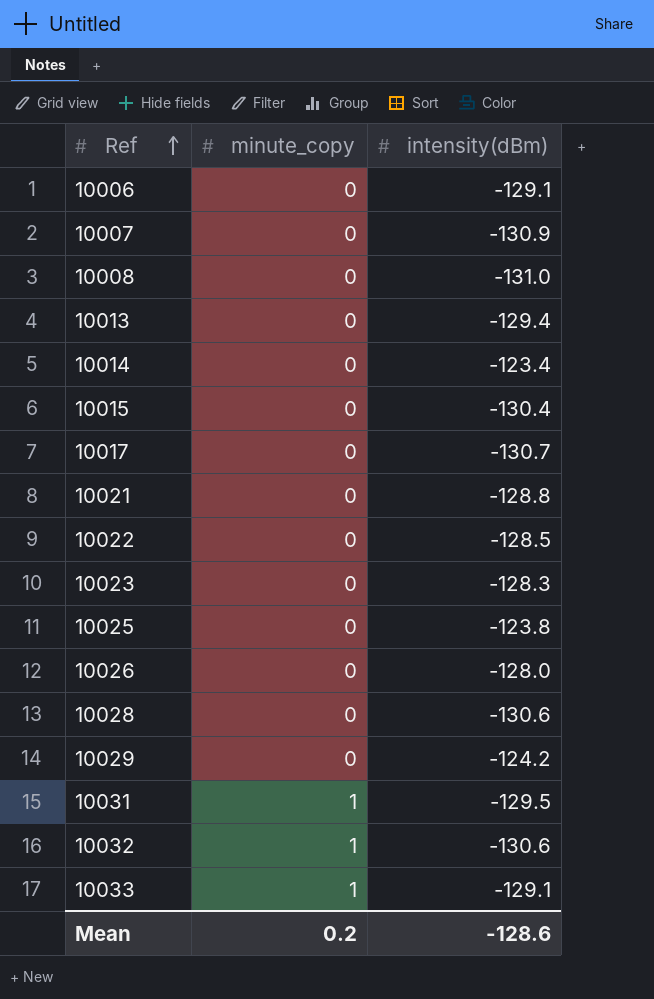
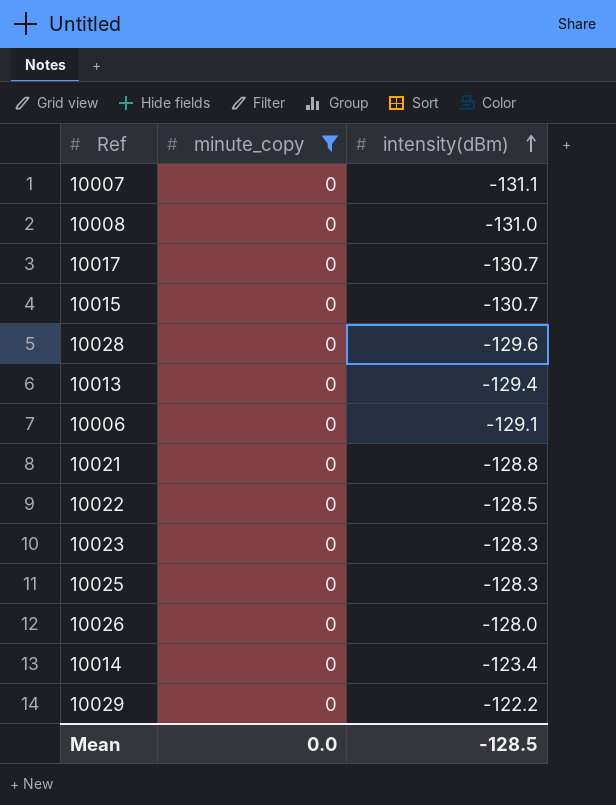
filter: none -> minute_copy = 0
row order: Ref ascending -> intensity(dBm) ascending
10007 | intensity(dBm): -130.9 -> -131.1
10015 | intensity(dBm): -130.4 -> -130.7
10028 | intensity(dBm): -130.6 -> -129.6
10025 | intensity(dBm): -123.8 -> -128.3
10029 | intensity(dBm): -124.2 -> -122.2
Mean | minute_copy: 0.2 -> 0.0
Mean | intensity(dBm): -128.6 -> -128.5

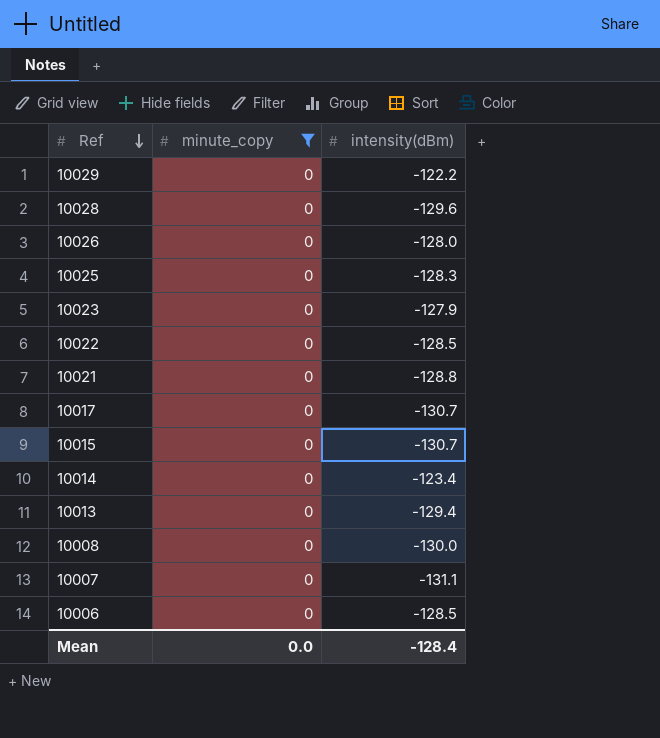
row order: intensity(dBm) ascending -> Ref descending
10023 | intensity(dBm): -128.3 -> -127.9
10008 | intensity(dBm): -131.0 -> -130.0
10006 | intensity(dBm): -129.1 -> -128.5
Mean | intensity(dBm): -128.5 -> -128.4

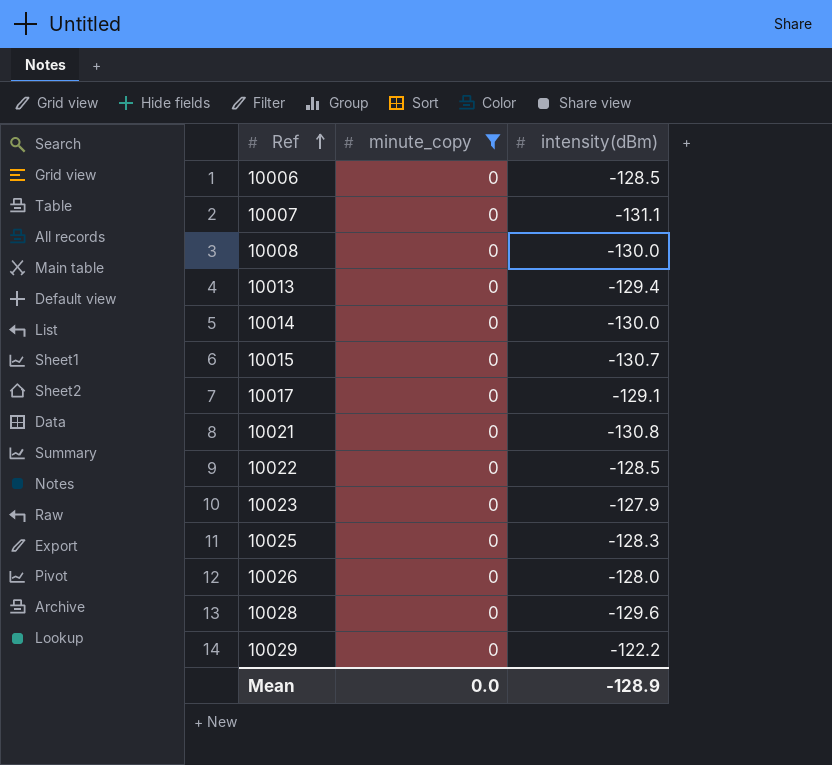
row order: Ref descending -> Ref ascending
10014 | intensity(dBm): -123.4 -> -130.0
10017 | intensity(dBm): -130.7 -> -129.1
10021 | intensity(dBm): -128.8 -> -130.8
Mean | intensity(dBm): -128.4 -> -128.9

